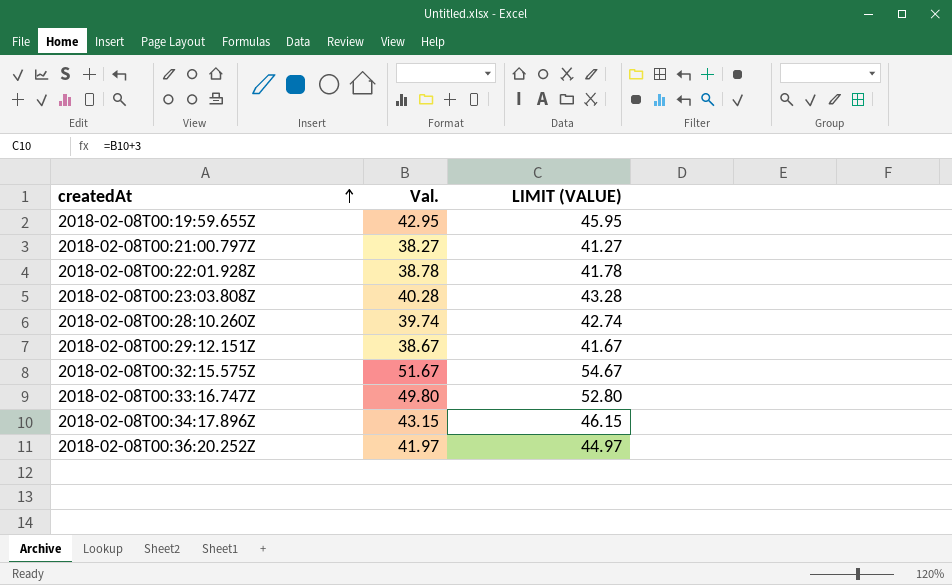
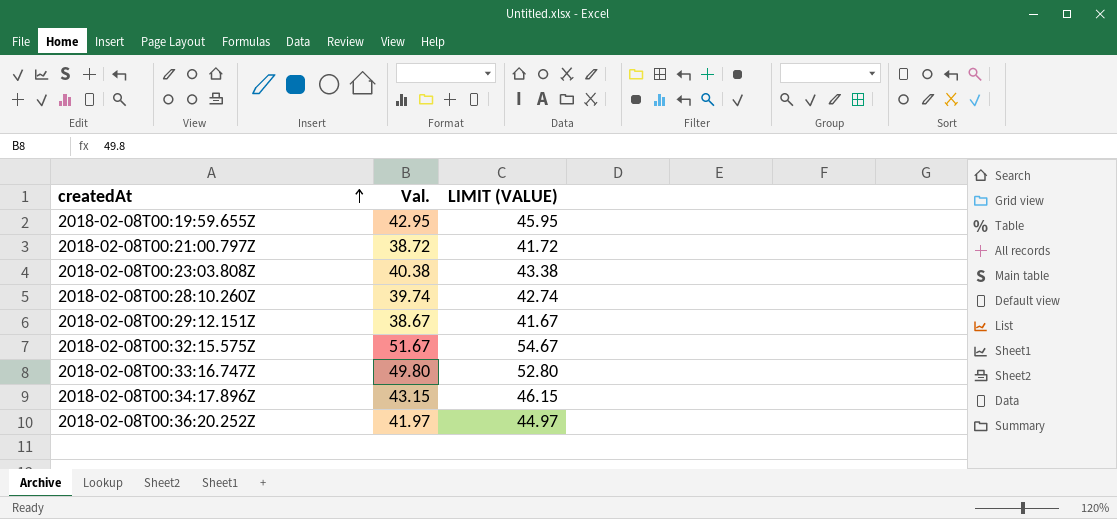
row 2018-02-08T00:22:01.928Z: 38.78 | 41.78 -> none
2018-02-08T00:21:00.797Z | Val.: 38.27 -> 38.72
2018-02-08T00:21:00.797Z | LIMIT (VALUE): 41.27 -> 41.72
2018-02-08T00:23:03.808Z | Val.: 40.28 -> 40.38
2018-02-08T00:23:03.808Z | LIMIT (VALUE): 43.28 -> 43.38

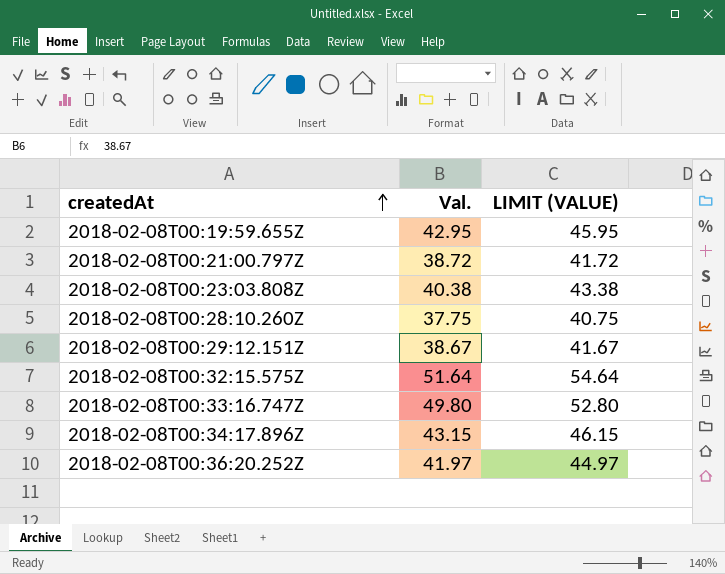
2018-02-08T00:28:10.260Z | Val.: 39.74 -> 37.75
2018-02-08T00:28:10.260Z | LIMIT (VALUE): 42.74 -> 40.75
2018-02-08T00:32:15.575Z | Val.: 51.67 -> 51.64
2018-02-08T00:32:15.575Z | LIMIT (VALUE): 54.67 -> 54.64

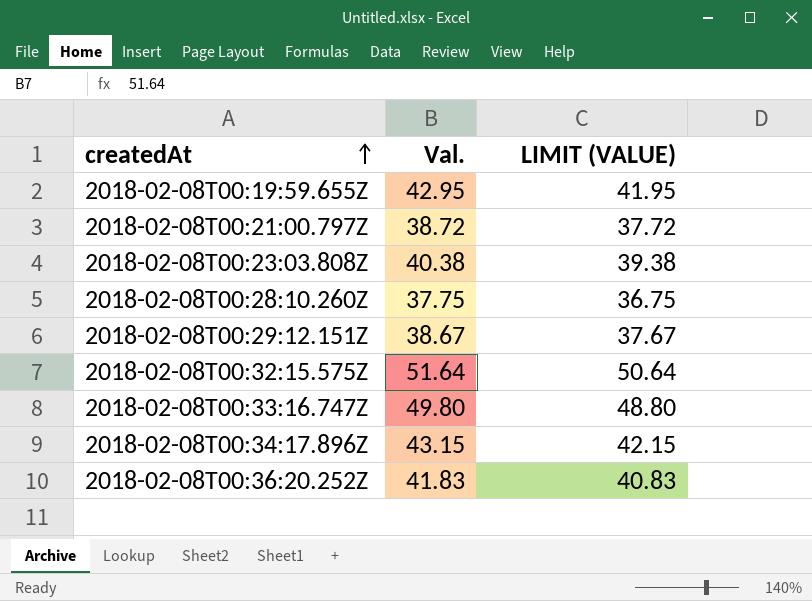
column LIMIT (VALUE) | formula: [Val.] + 3 -> [Val.] - 1
2018-02-08T00:36:20.252Z | Val.: 41.97 -> 41.83

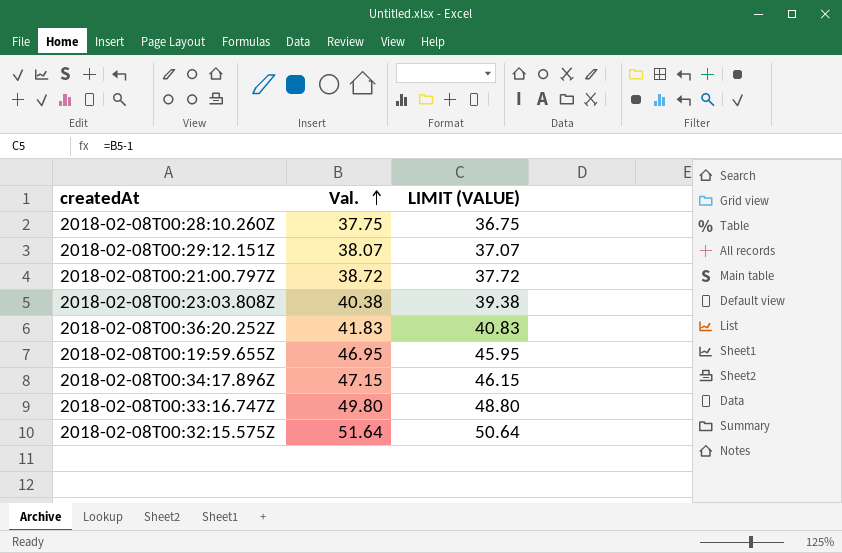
row order: createdAt ascending -> Val. ascending
2018-02-08T00:29:12.151Z | Val.: 38.67 -> 38.07
2018-02-08T00:29:12.151Z | LIMIT (VALUE): 37.67 -> 37.07
2018-02-08T00:19:59.655Z | Val.: 42.95 -> 46.95
2018-02-08T00:19:59.655Z | LIMIT (VALUE): 41.95 -> 45.95
2018-02-08T00:34:17.896Z | Val.: 43.15 -> 47.15
2018-02-08T00:34:17.896Z | LIMIT (VALUE): 42.15 -> 46.15

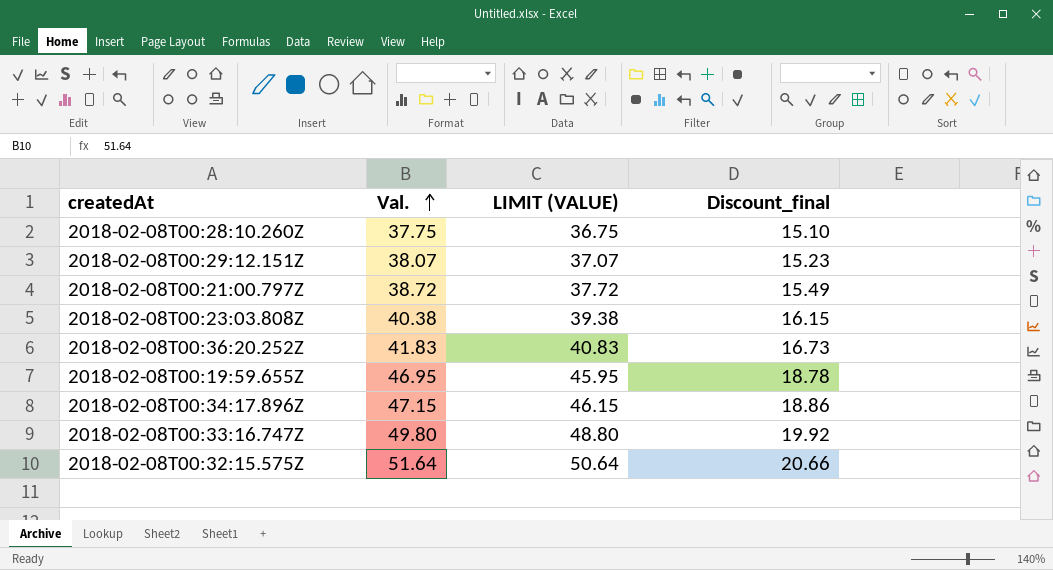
column Discount_final | formula: none -> [Val.] * 0.4

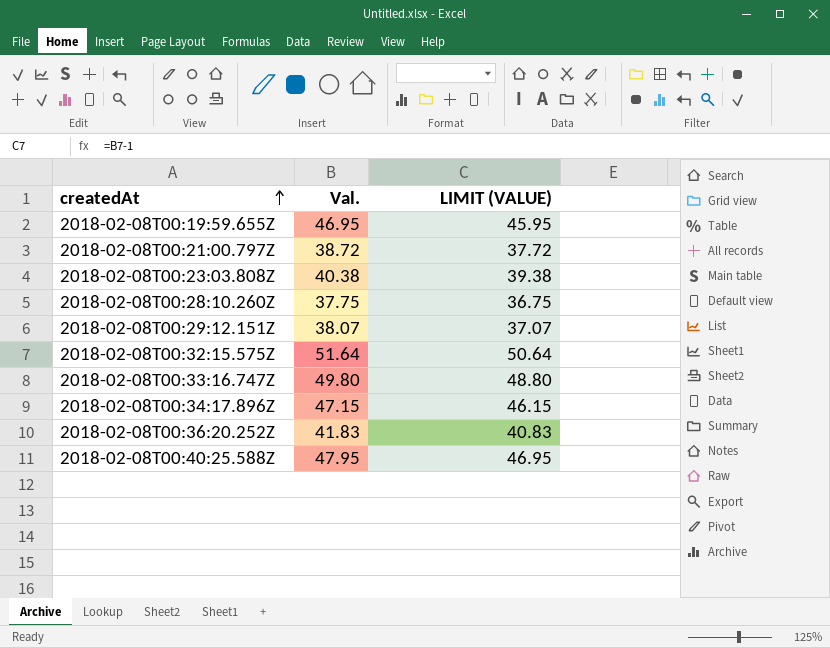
row order: Val. ascending -> createdAt ascending
column Discount_final | formula: [Val.] * 0.4 -> none
row 2018-02-08T00:40:25.588Z: none -> 47.95 | 46.95

